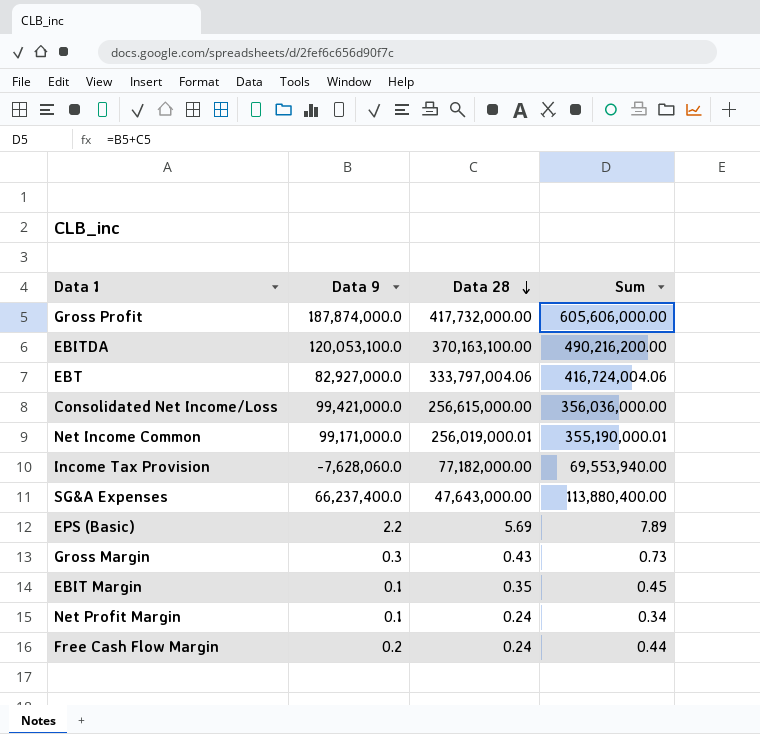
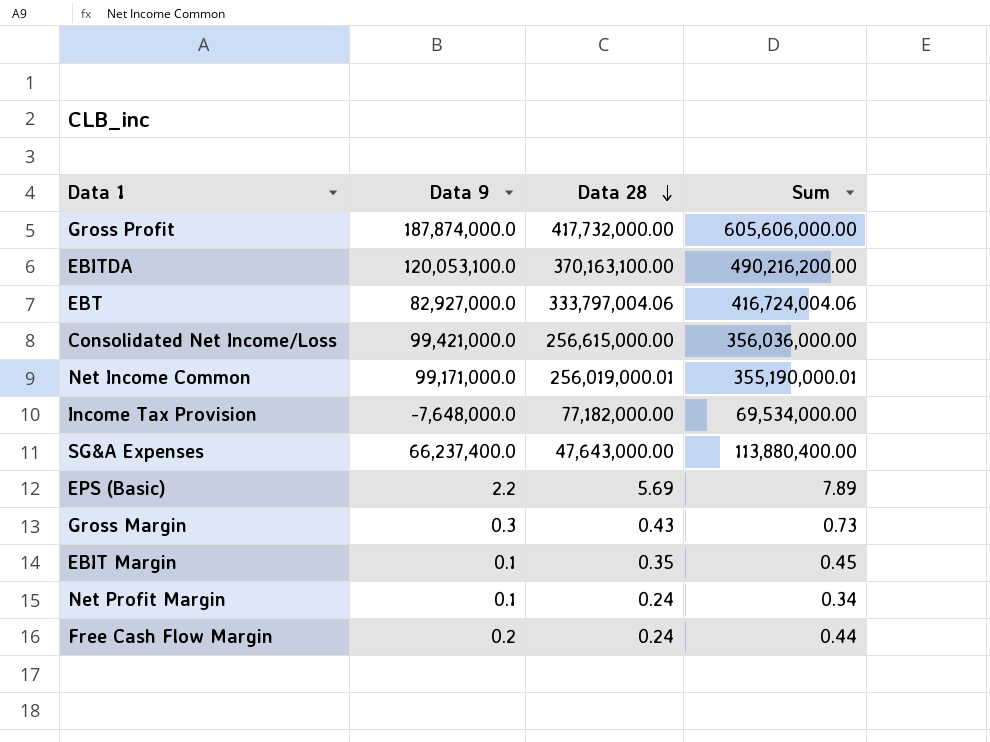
Income Tax Provision | Data 9: -7,628,060.0 -> -7,648,000.0
Income Tax Provision | Sum: 69,553,940.00 -> 69,534,000.00

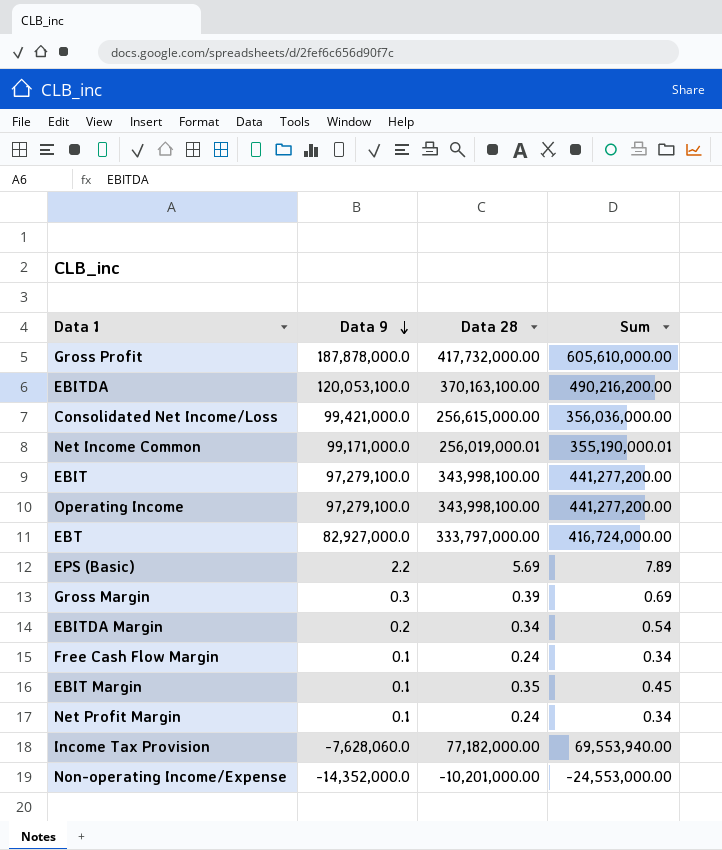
row order: Data 28 descending -> Data 9 descending
row SG&A Expenses: 66,237,400.0 | 47,643,000.00 | 113,880,400.00 -> none
Gross Profit | Data 9: 187,874,000.0 -> 187,878,000.0
Gross Profit | Sum: 605,606,000.00 -> 605,610,000.00
row EBIT: none -> 97,279,100.0 | 343,998,100.00 | 441,277,200.00
row Operating Income: none -> 97,279,100.0 | 343,998,100.00 | 441,277,200.00
EBT | Data 28: 333,797,004.06 -> 333,797,000.00
EBT | Sum: 416,724,004.06 -> 416,724,000.00
Gross Margin | Data 28: 0.43 -> 0.39
Gross Margin | Sum: 0.73 -> 0.69
row EBITDA Margin: none -> 0.2 | 0.34 | 0.54
Free Cash Flow Margin | Data 9: 0.2 -> 0.1
Free Cash Flow Margin | Sum: 0.44 -> 0.34
Income Tax Provision | Data 9: -7,648,000.0 -> -7,628,060.0
Income Tax Provision | Sum: 69,534,000.00 -> 69,553,940.00
row Non-operating Income/Expense: none -> -14,352,000.0 | -10,201,000.00 | -24,553,000.00

